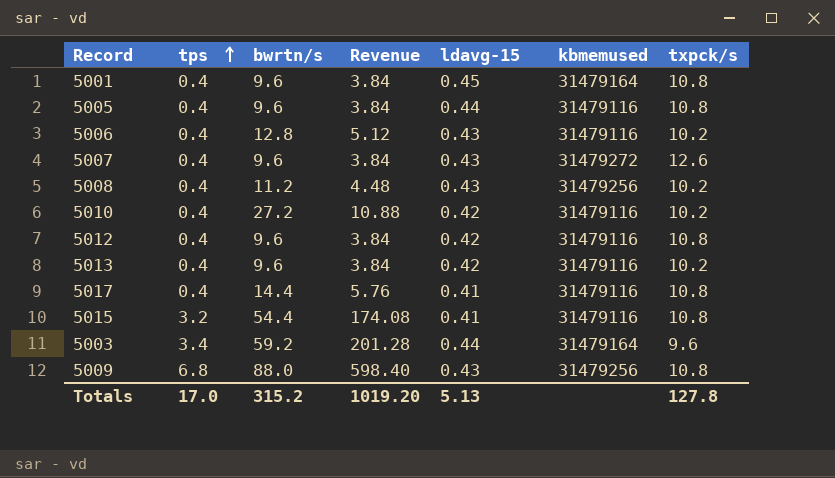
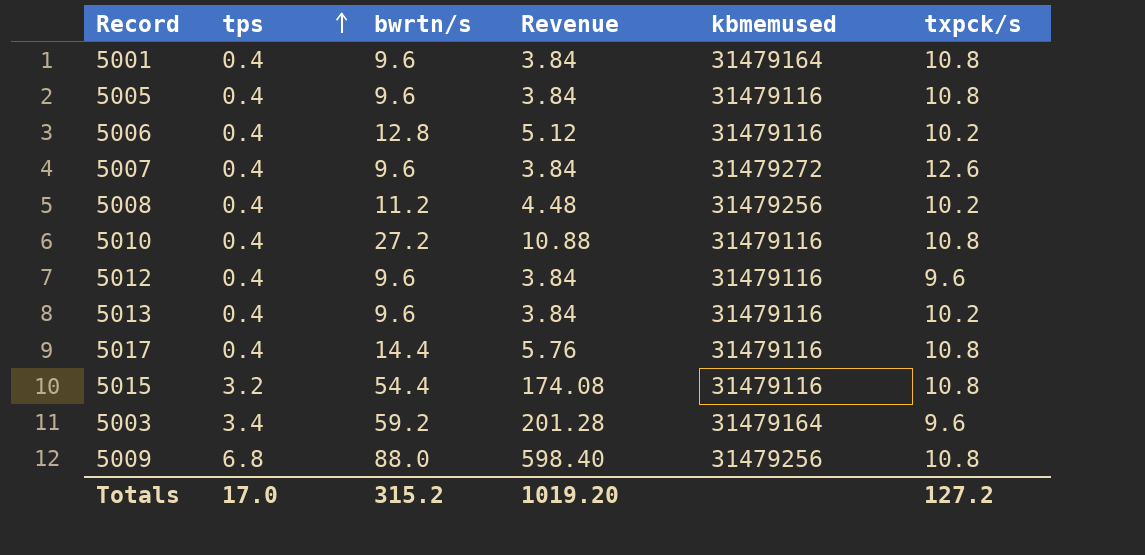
column ldavg-15 | position: 5 -> none
5010 | txpck/s: 10.2 -> 10.8
5012 | txpck/s: 10.8 -> 9.6
Totals | txpck/s: 127.8 -> 127.2

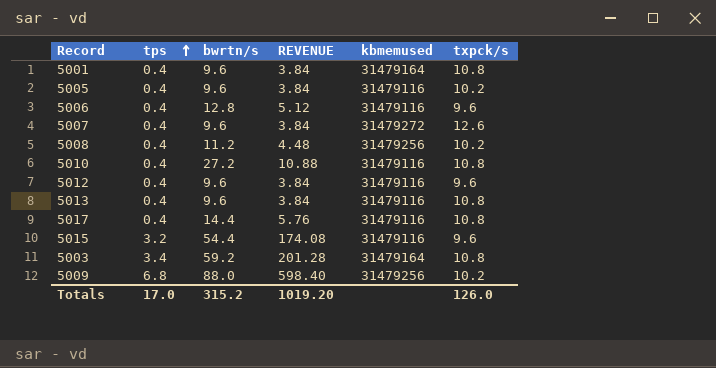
column name: Revenue -> REVENUE
5005 | txpck/s: 10.8 -> 10.2
5006 | txpck/s: 10.2 -> 9.6
5013 | txpck/s: 10.2 -> 10.8
5015 | txpck/s: 10.8 -> 9.6
5003 | txpck/s: 9.6 -> 10.8
5009 | txpck/s: 10.8 -> 10.2
Totals | txpck/s: 127.2 -> 126.0

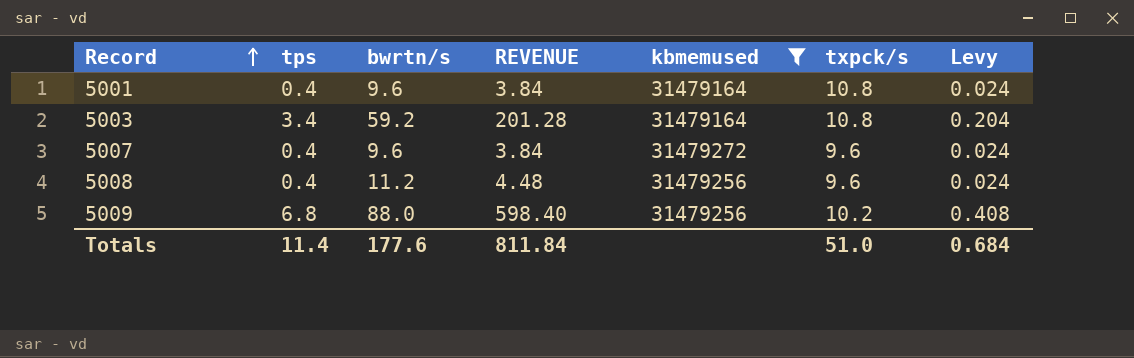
filter: none -> kbmemused != 31479116
row order: tps ascending -> Record ascending
column Levy | formula: none -> [tps] * 0.06
5007 | txpck/s: 12.6 -> 9.6
5008 | txpck/s: 10.2 -> 9.6
Totals | tps: 17.0 -> 11.4
Totals | bwrtn/s: 315.2 -> 177.6
Totals | REVENUE: 1019.20 -> 811.84
Totals | txpck/s: 126.0 -> 51.0

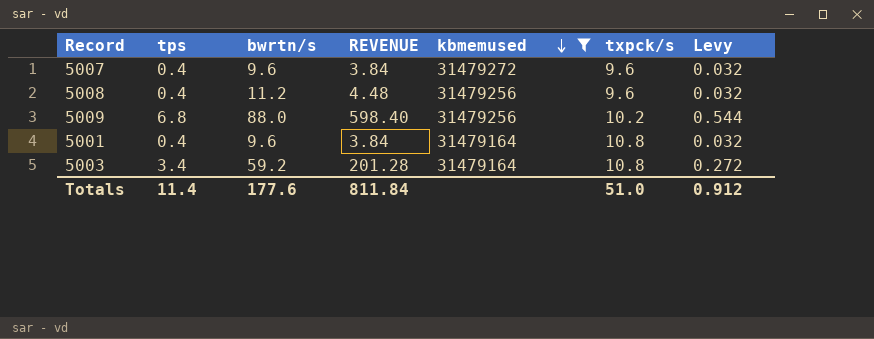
row order: Record ascending -> kbmemused descending
column Levy | formula: [tps] * 0.06 -> [tps] * 0.08
Totals | Levy: 0.684 -> 0.912

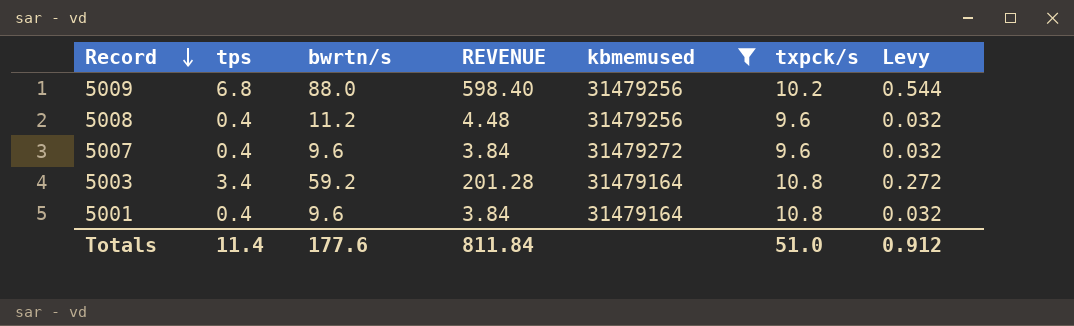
row order: kbmemused descending -> Record descending

